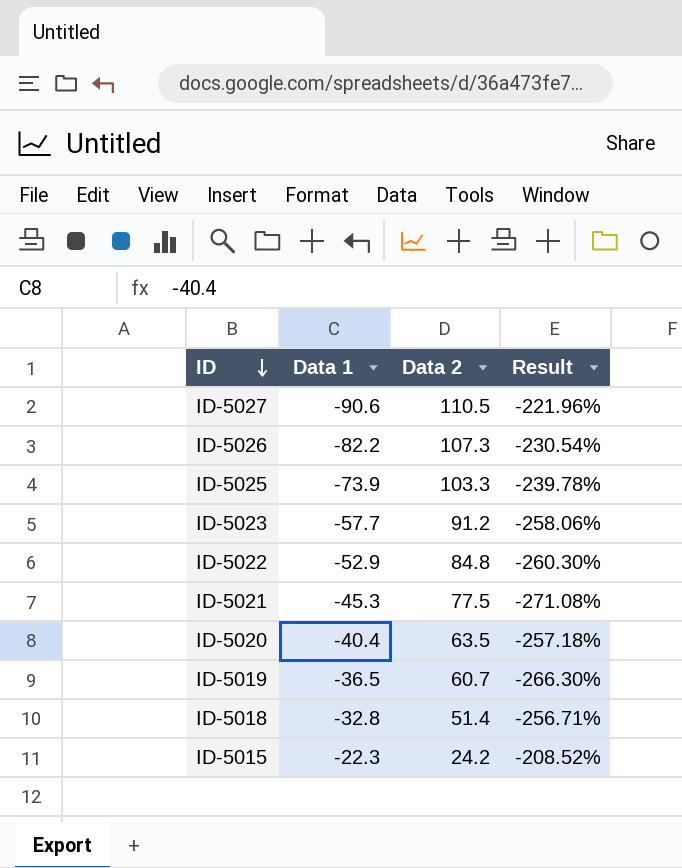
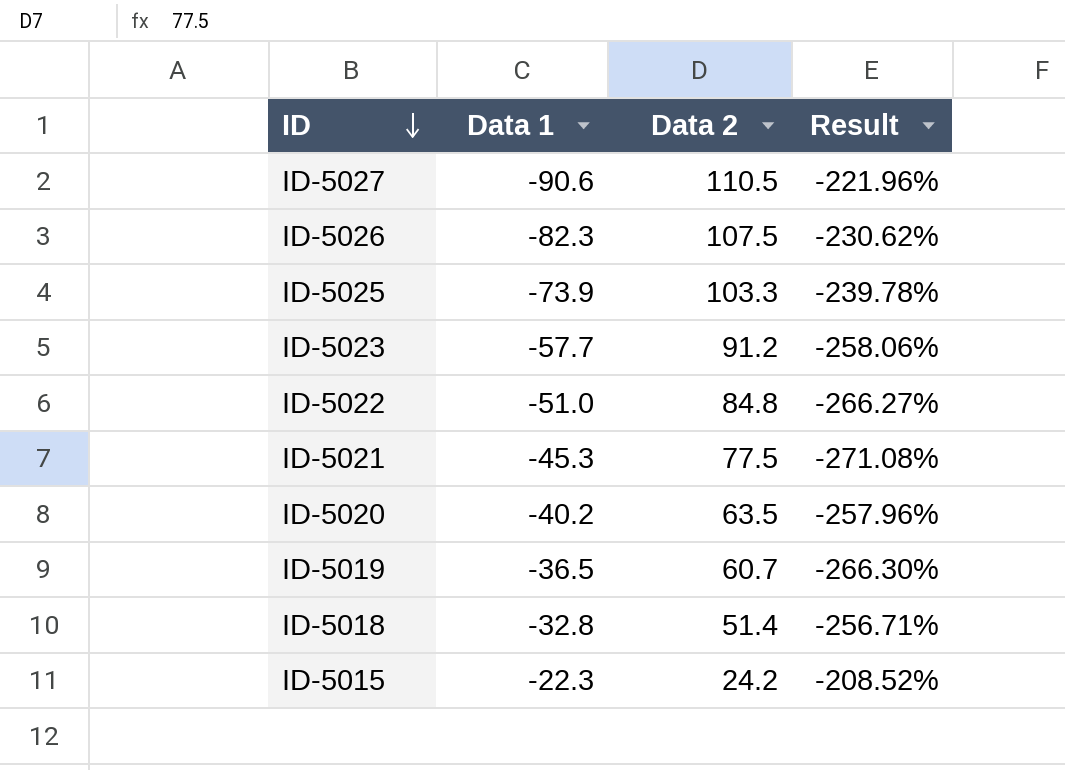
ID-5026 | Data 1: -82.2 -> -82.3
ID-5026 | Data 2: 107.3 -> 107.5
ID-5026 | Result: -230.54% -> -230.62%
ID-5022 | Data 1: -52.9 -> -51.0
ID-5022 | Result: -260.30% -> -266.27%
ID-5020 | Data 1: -40.4 -> -40.2
ID-5020 | Result: -257.18% -> -257.96%

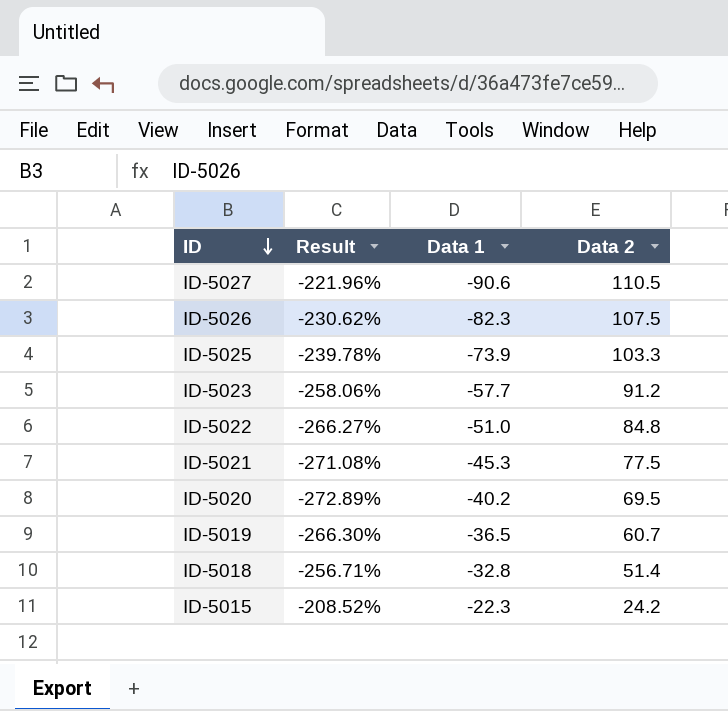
column Result | position: 4 -> 2
ID-5020 | Result: -257.96% -> -272.89%
ID-5020 | Data 2: 63.5 -> 69.5

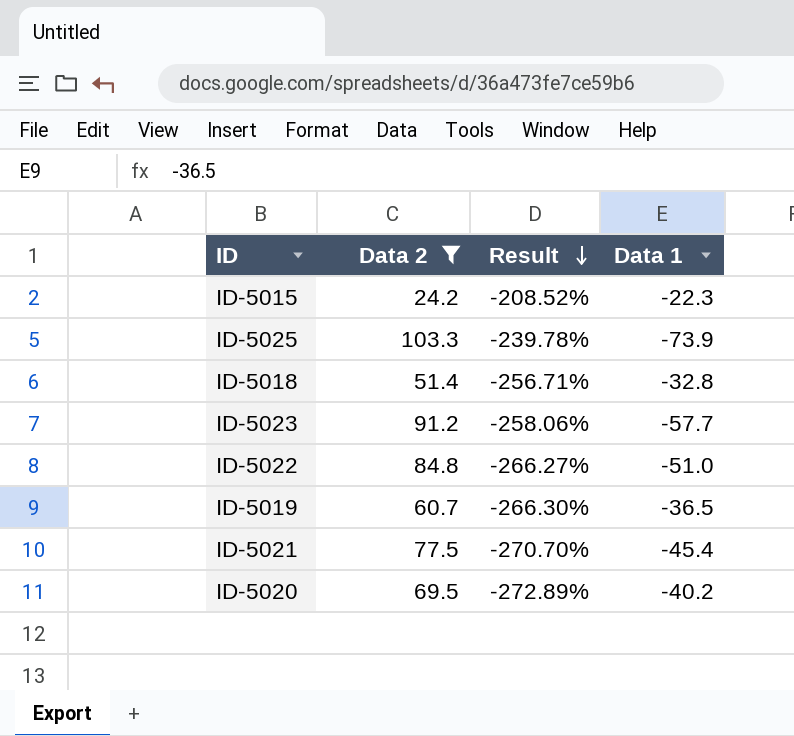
filter: none -> Data 2 <= 103.3
row order: ID descending -> Result descending
column Data 2 | position: 4 -> 2
ID-5021 | Result: -271.08% -> -270.70%
ID-5021 | Data 1: -45.3 -> -45.4

